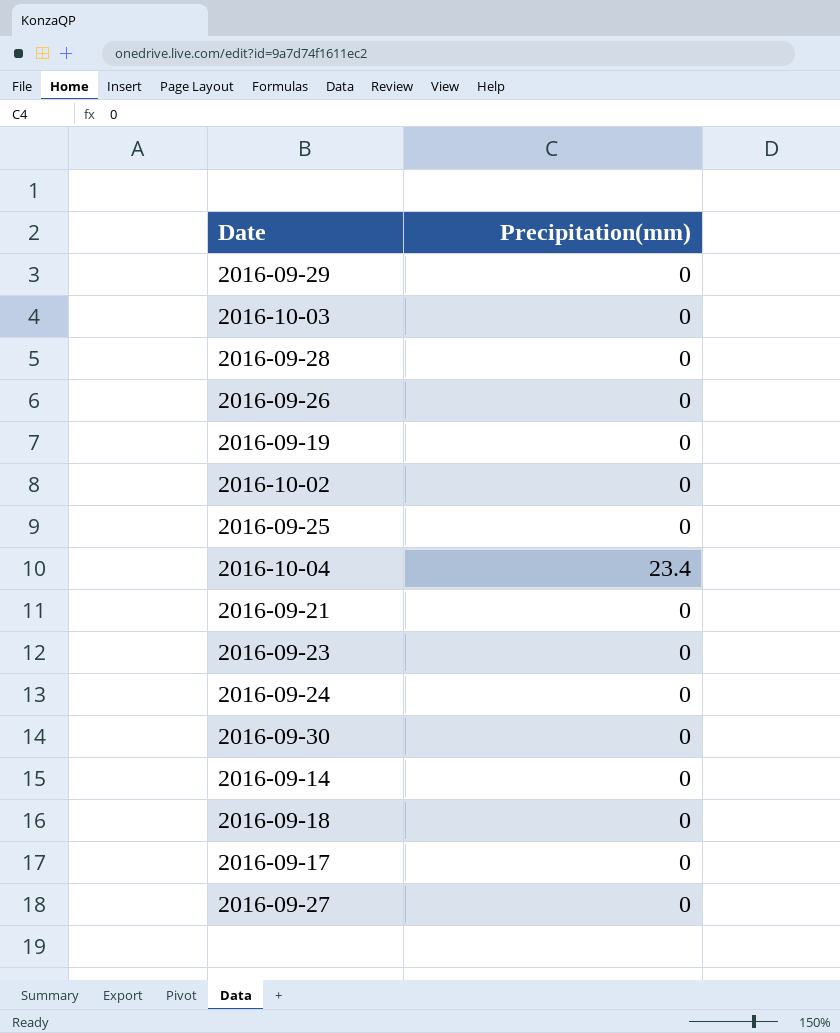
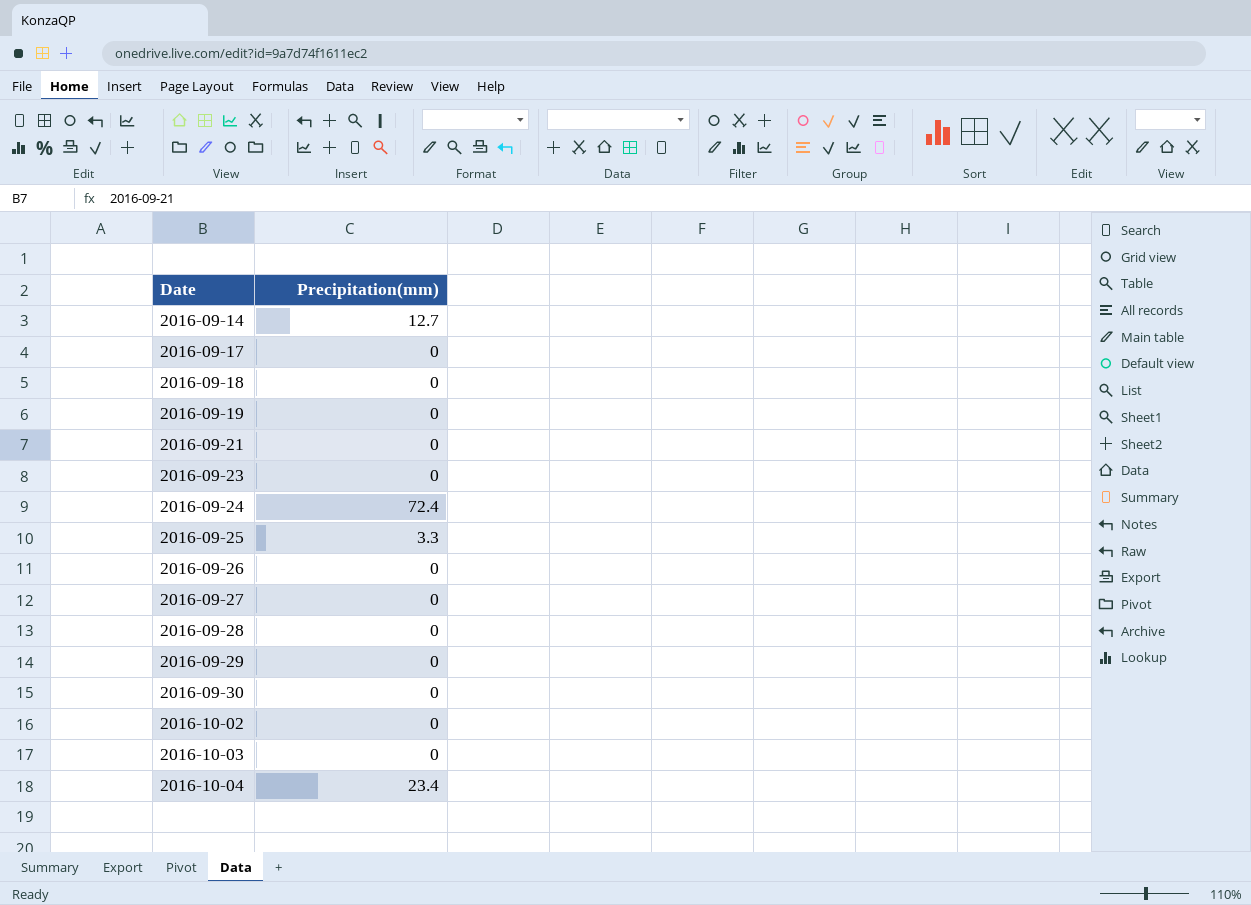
row order: none -> Date ascending
2016-09-14 | Precipitation(mm): 0 -> 12.7
2016-09-24 | Precipitation(mm): 0 -> 72.4
2016-09-25 | Precipitation(mm): 0 -> 3.3

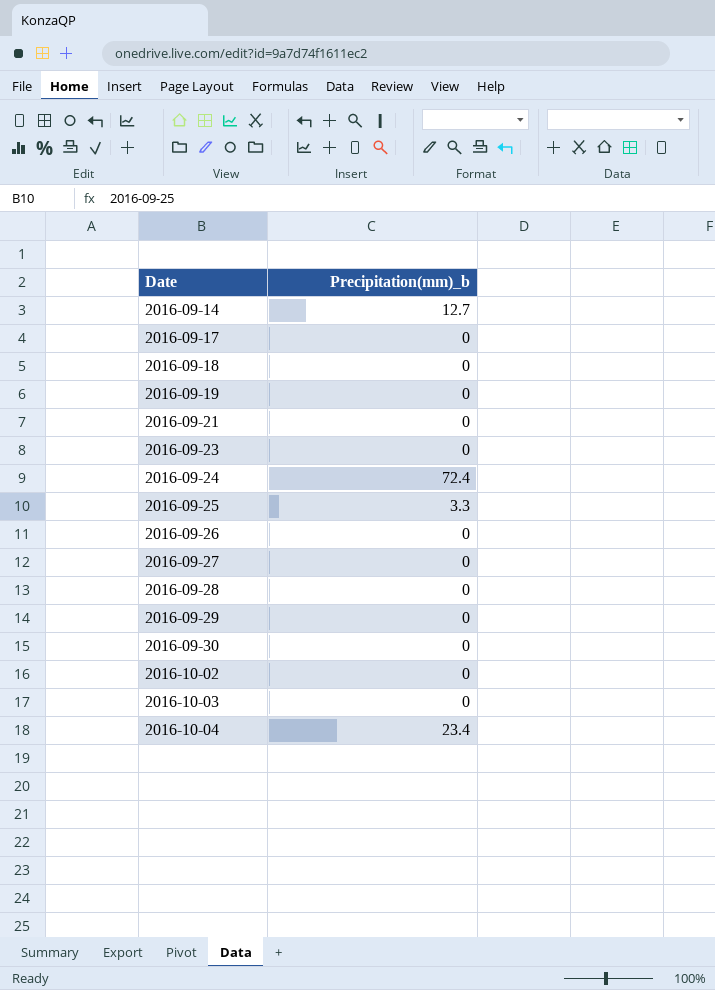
column name: Precipitation(mm) -> Precipitation(mm)_b

